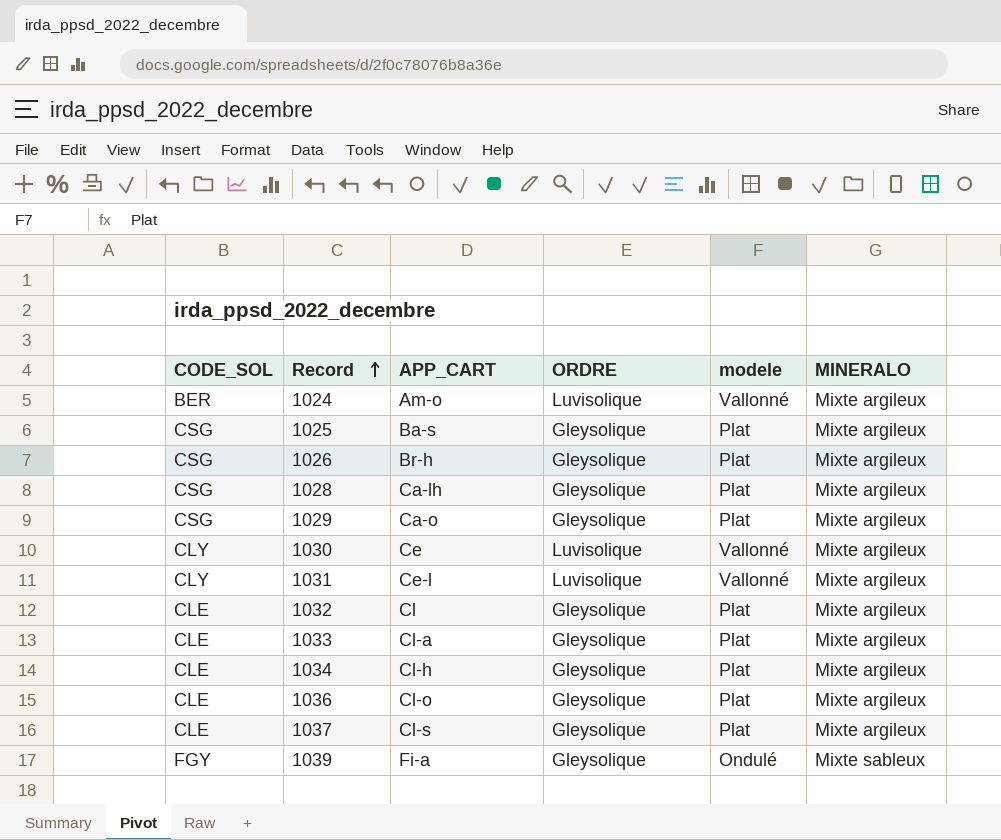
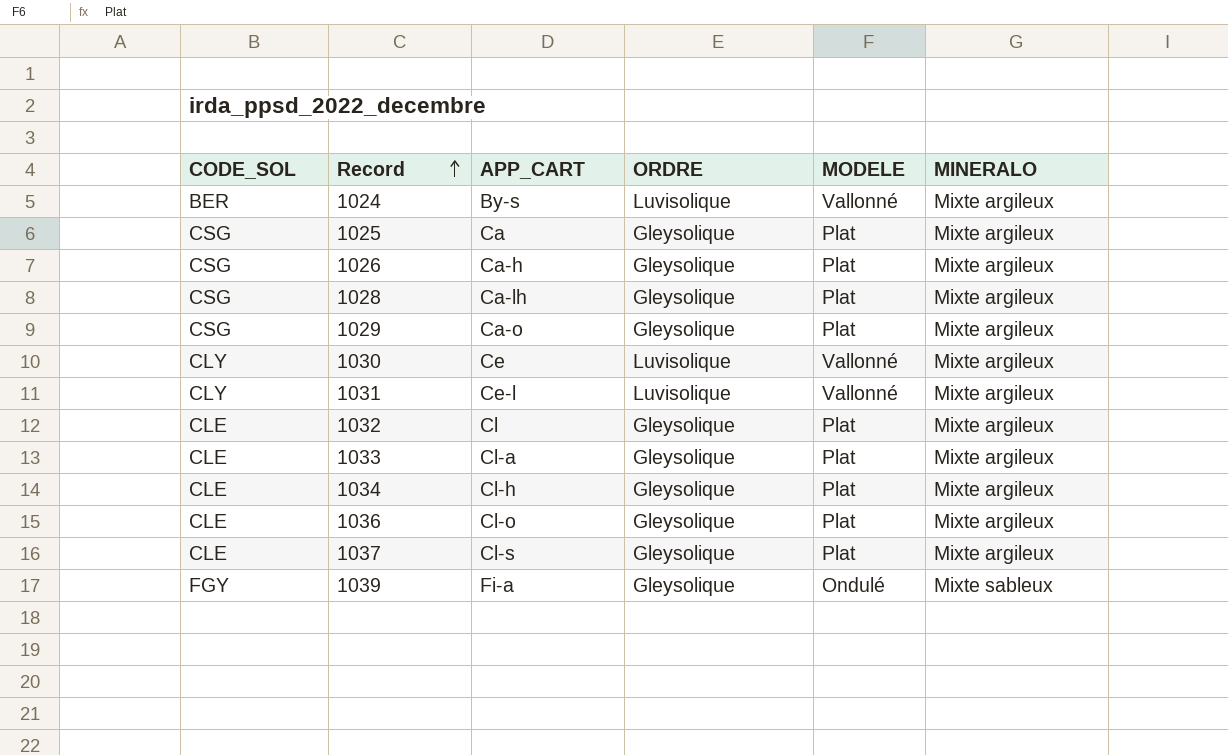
column name: modele -> MODELE
1024 | APP_CART: Am-o -> By-s
1025 | APP_CART: Ba-s -> Ca
1026 | APP_CART: Br-h -> Ca-h

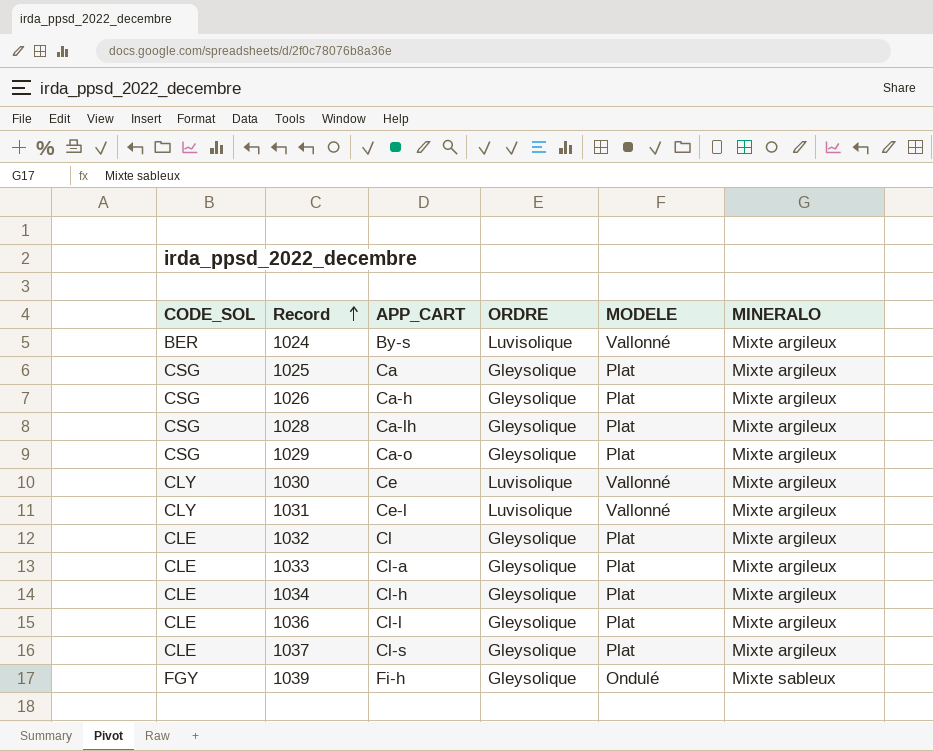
1036 | APP_CART: Cl-o -> Cl-l
1039 | APP_CART: Fi-a -> Fi-h

